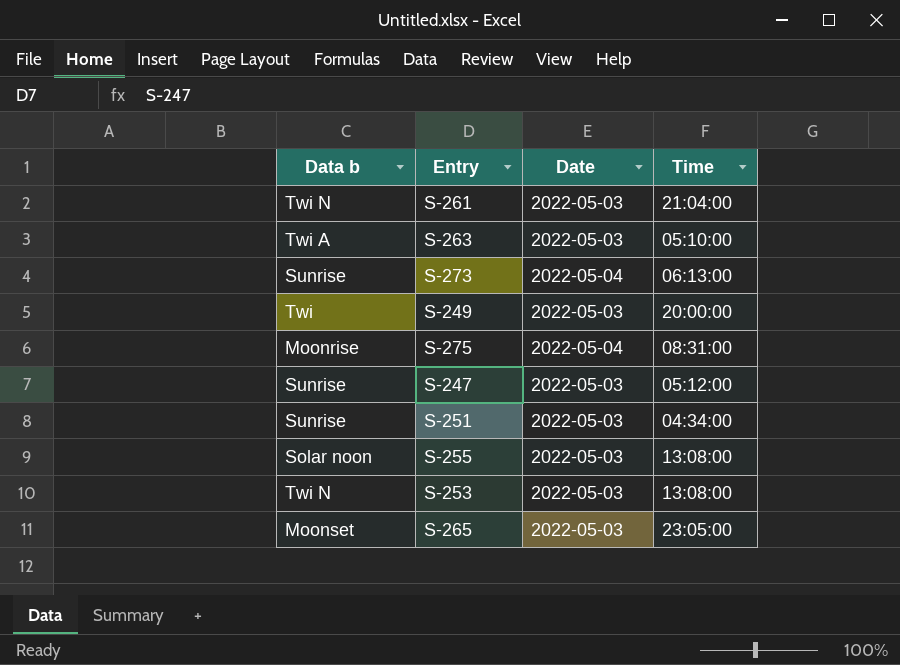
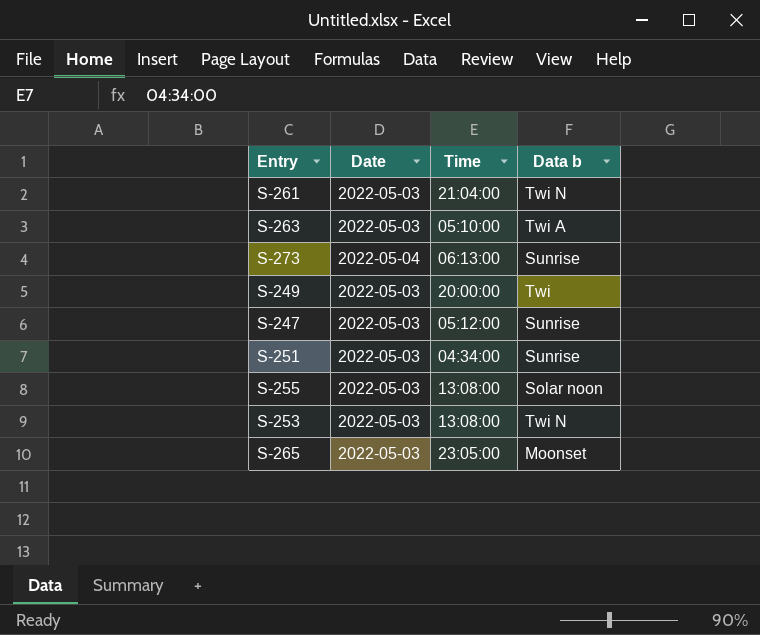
column Data b | position: 1 -> 4
row S-275: Moonrise | 2022-05-04 | 08:31:00 -> none

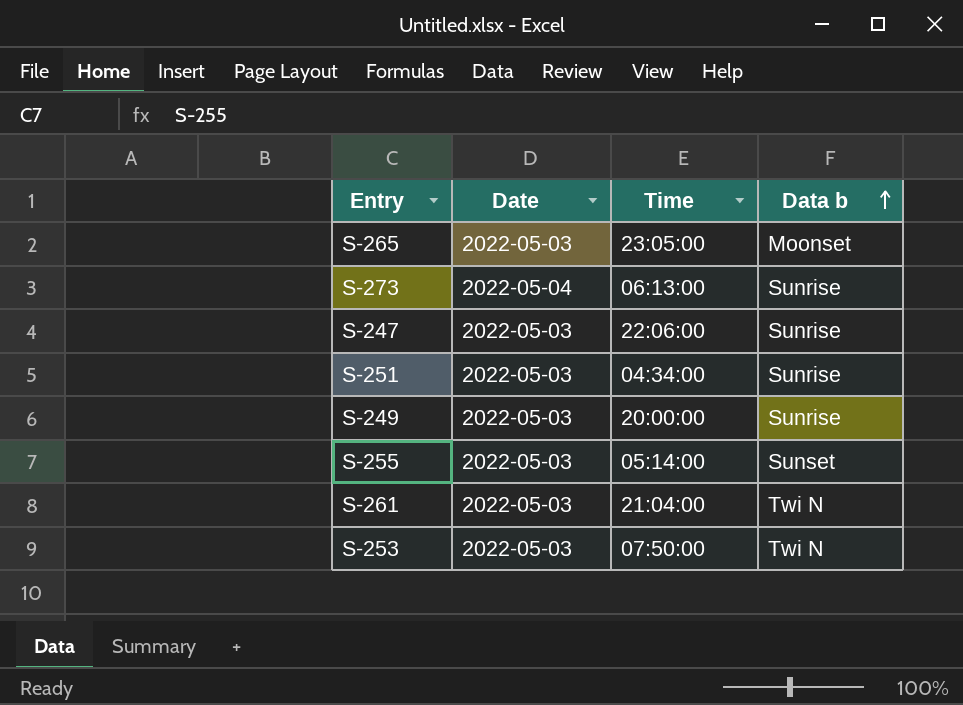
row order: none -> Data b ascending
row S-263: 2022-05-03 | 05:10:00 | Twi A -> none
S-247 | Time: 05:12:00 -> 22:06:00
S-249 | Data b: Twi -> Sunrise
S-255 | Time: 13:08:00 -> 05:14:00
S-255 | Data b: Solar noon -> Sunset
S-253 | Time: 13:08:00 -> 07:50:00

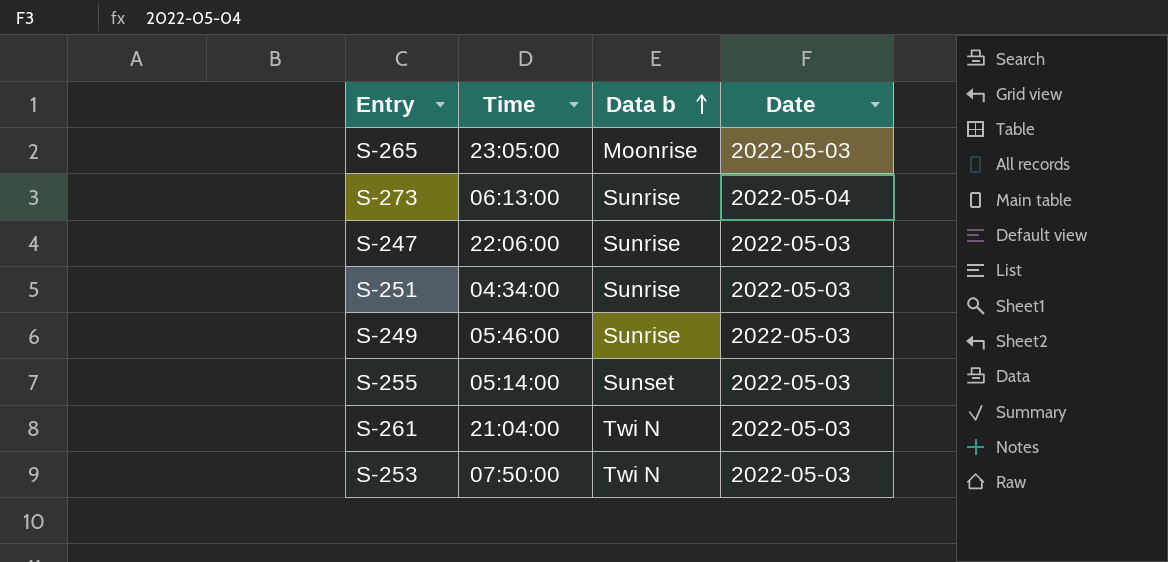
column Date | position: 2 -> 4
S-265 | Data b: Moonset -> Moonrise
S-249 | Time: 20:00:00 -> 05:46:00

